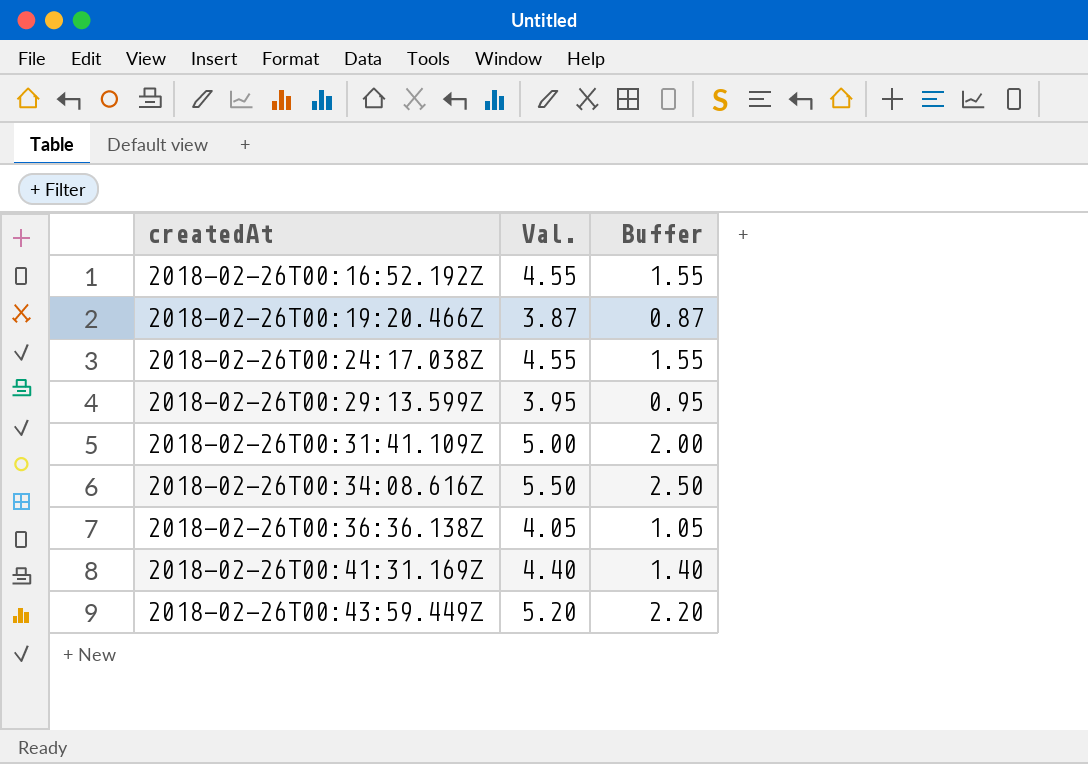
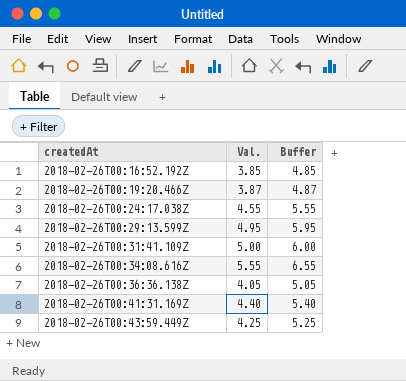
column Buffer | formula: [Val.] - 3 -> [Val.] + 1
2018-02-26T00:16:52.192Z | Val.: 4.55 -> 3.85
2018-02-26T00:29:13.599Z | Val.: 3.95 -> 4.95
2018-02-26T00:34:08.616Z | Val.: 5.50 -> 5.55
2018-02-26T00:43:59.449Z | Val.: 5.20 -> 4.25

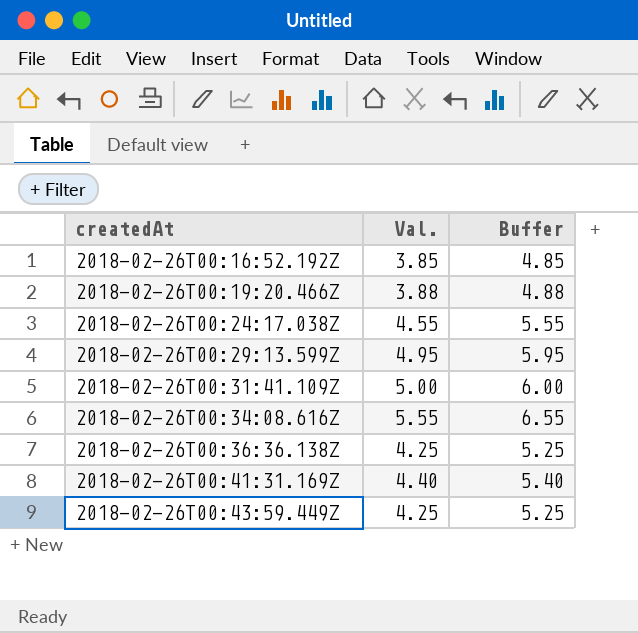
2018-02-26T00:19:20.466Z | Val.: 3.87 -> 3.88
2018-02-26T00:19:20.466Z | Buffer: 4.87 -> 4.88
2018-02-26T00:36:36.138Z | Val.: 4.05 -> 4.25
2018-02-26T00:36:36.138Z | Buffer: 5.05 -> 5.25

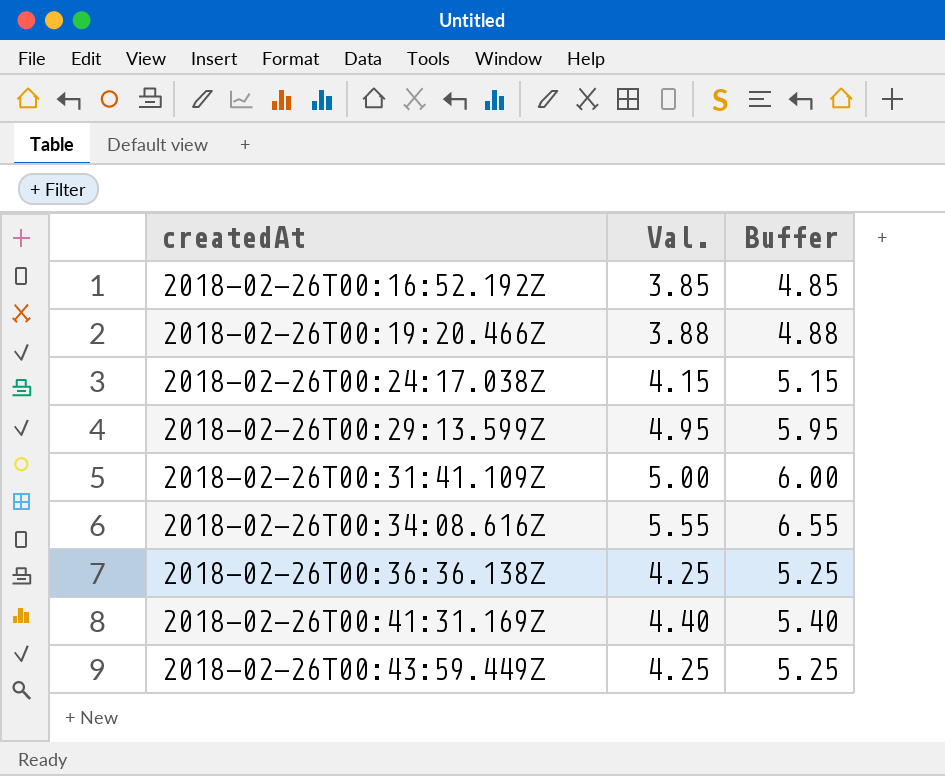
2018-02-26T00:24:17.038Z | Val.: 4.55 -> 4.15
2018-02-26T00:24:17.038Z | Buffer: 5.55 -> 5.15

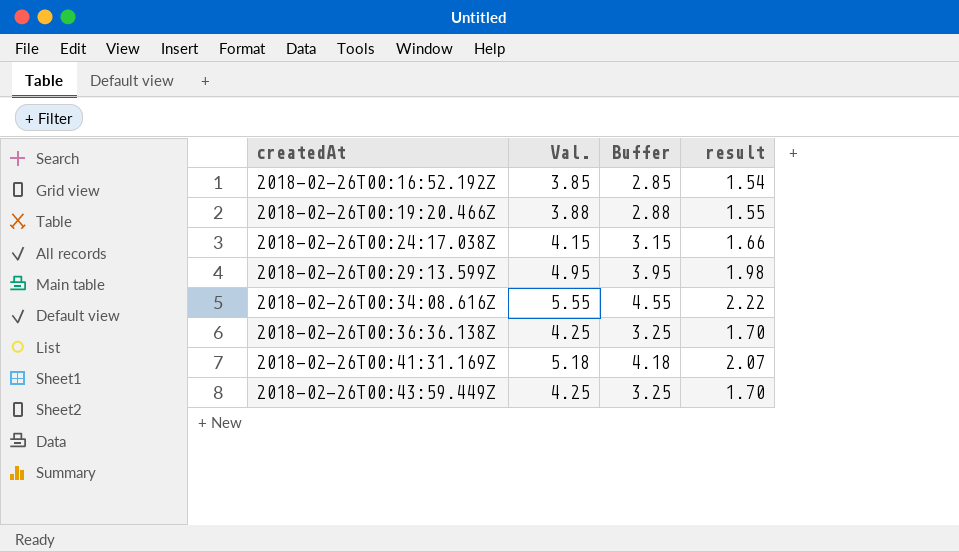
column Buffer | formula: [Val.] + 1 -> [Val.] - 1
column result | formula: none -> [Val.] * 0.4
row 2018-02-26T00:31:41.109Z: 5.00 | 6.00 -> none
2018-02-26T00:41:31.169Z | Val.: 4.40 -> 5.18

